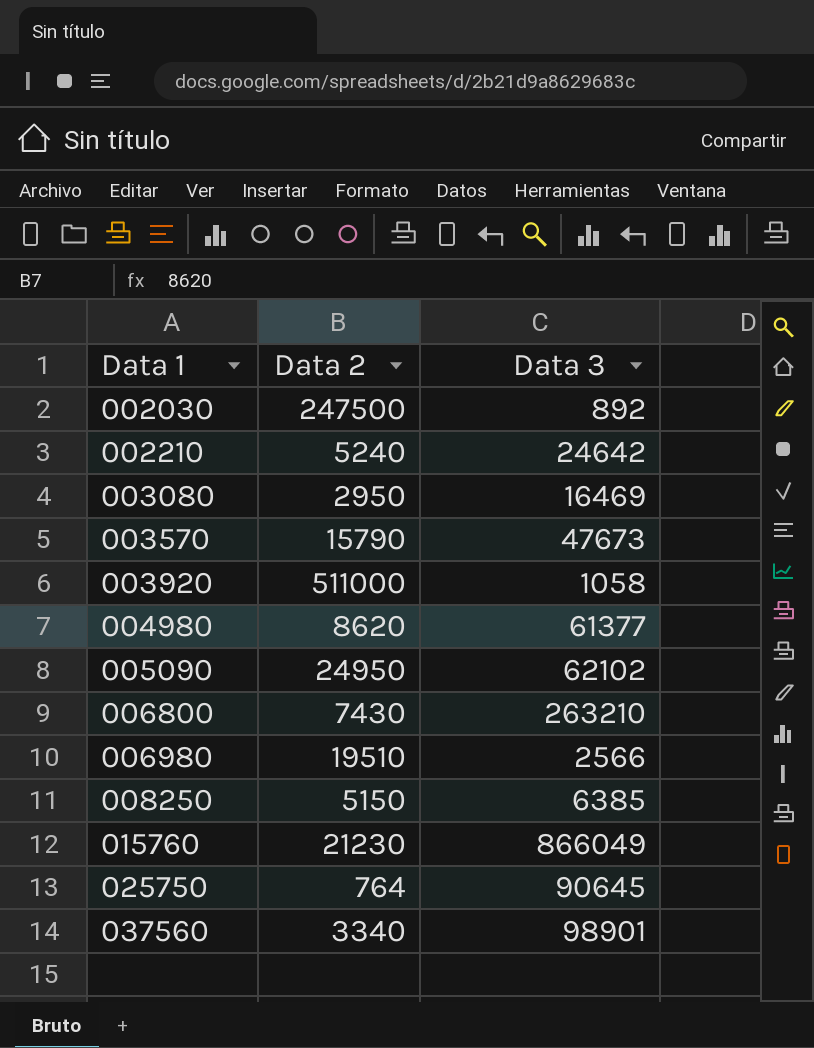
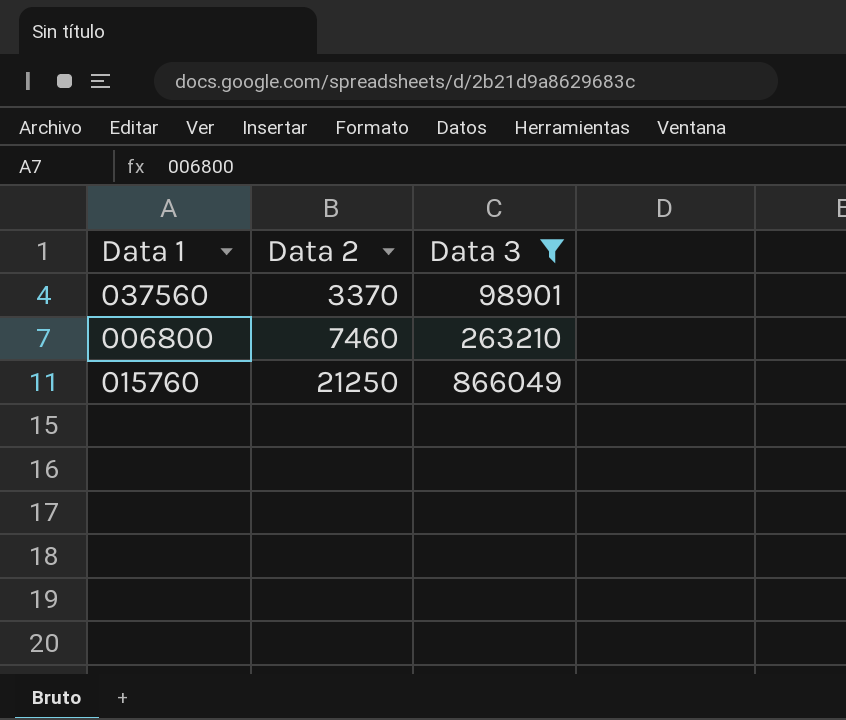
filter: none -> Data 3 >= 98901
row order: Data 1 ascending -> Data 2 ascending
037560 | Data 2: 3340 -> 3370
006800 | Data 2: 7430 -> 7460
015760 | Data 2: 21230 -> 21250

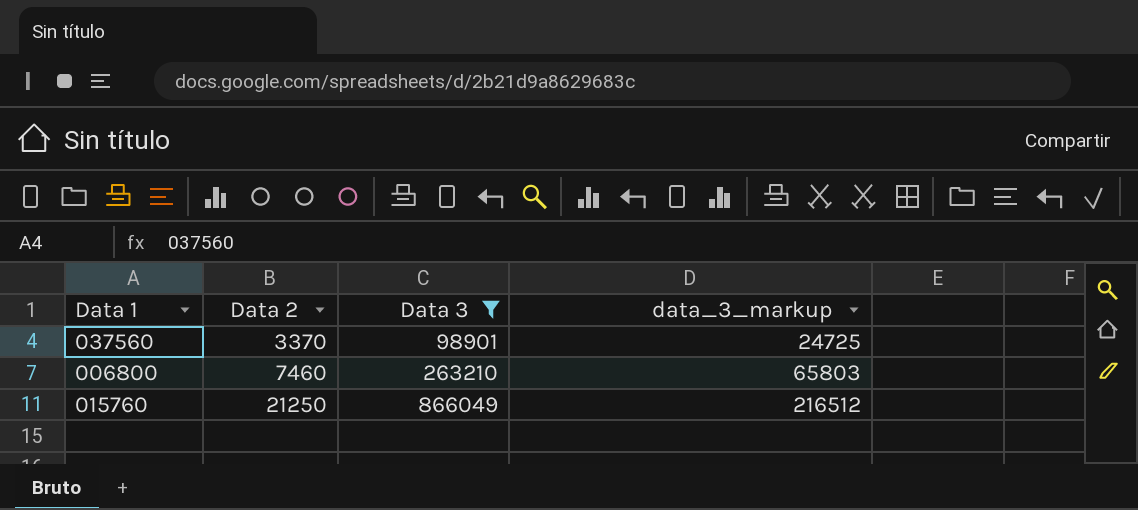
column data_3_markup | formula: none -> [Data 3] * 0.25

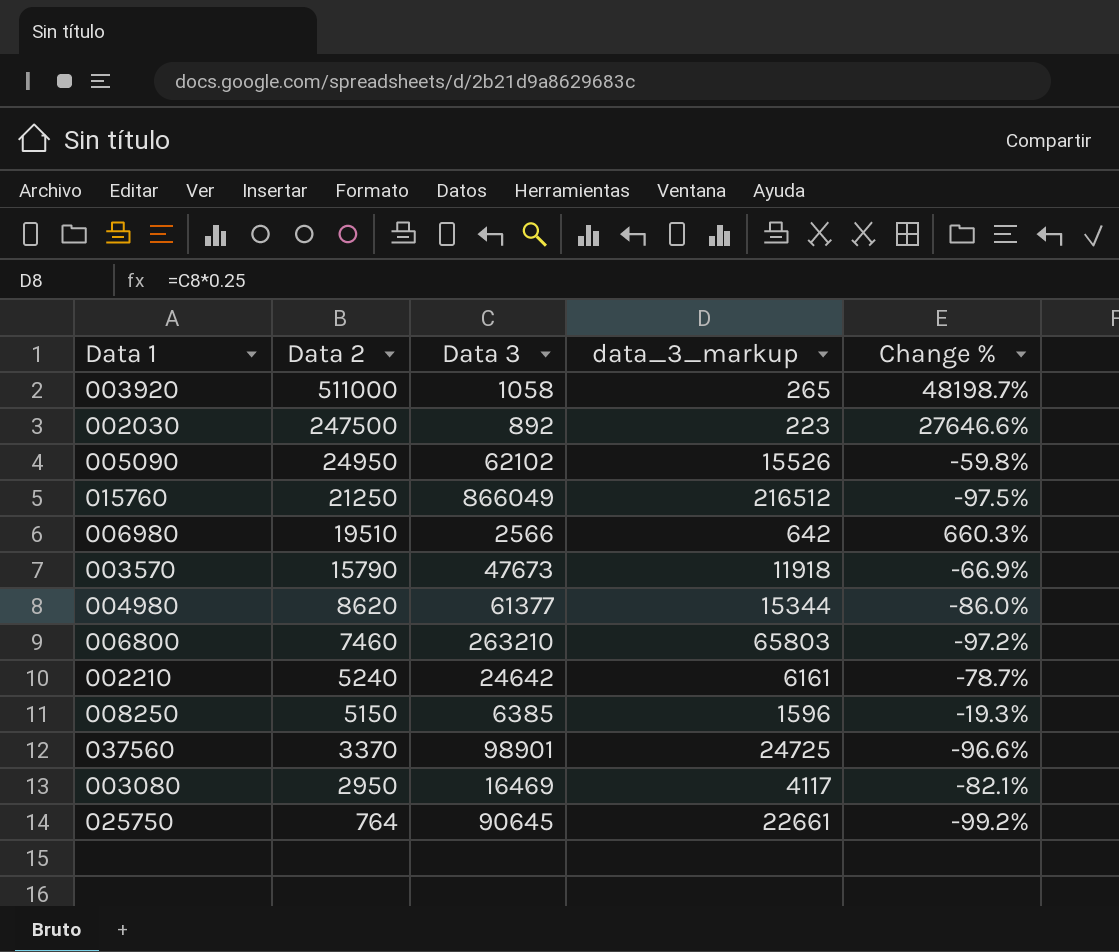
filter: Data 3 >= 98901 -> none
row order: Data 2 ascending -> Data 2 descending
column Change % | formula: none -> ([Data 2] - [Data 3]) / [Data 3]

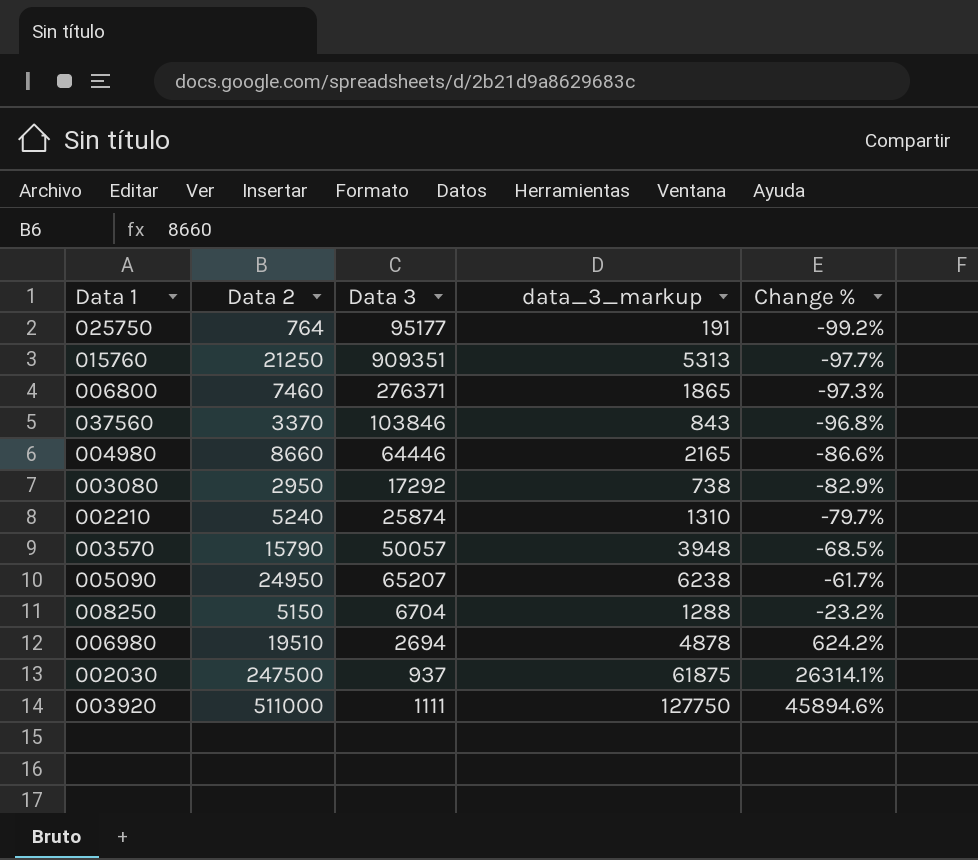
row order: Data 2 descending -> Change % ascending
column data_3_markup | formula: [Data 3] * 0.25 -> [Data 2] * 0.25
025750 | Data 3: 90645 -> 95177
015760 | Data 3: 866049 -> 909351
015760 | Change %: -97.5% -> -97.7%
006800 | Data 3: 263210 -> 276371
006800 | Change %: -97.2% -> -97.3%
037560 | Data 3: 98901 -> 103846
037560 | Change %: -96.6% -> -96.8%
004980 | Data 2: 8620 -> 8660
004980 | Data 3: 61377 -> 64446
004980 | Change %: -86.0% -> -86.6%
003080 | Data 3: 16469 -> 17292
003080 | Change %: -82.1% -> -82.9%
002210 | Data 3: 24642 -> 25874
002210 | Change %: -78.7% -> -79.7%
003570 | Data 3: 47673 -> 50057
003570 | Change %: -66.9% -> -68.5%
005090 | Data 3: 62102 -> 65207
005090 | Change %: -59.8% -> -61.7%
008250 | Data 3: 6385 -> 6704
008250 | Change %: -19.3% -> -23.2%
006980 | Data 3: 2566 -> 2694
006980 | Change %: 660.3% -> 624.2%
002030 | Data 3: 892 -> 937
002030 | Change %: 27646.6% -> 26314.1%
003920 | Data 3: 1058 -> 1111
003920 | Change %: 48198.7% -> 45894.6%

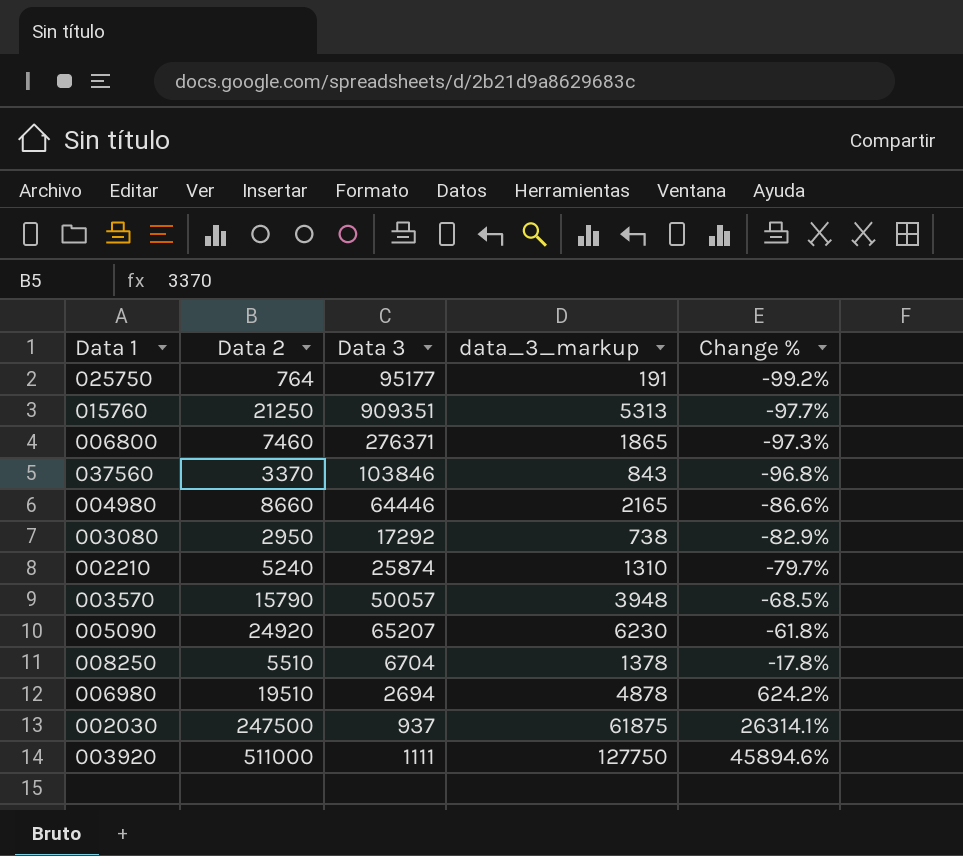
005090 | Data 2: 24950 -> 24920
005090 | data_3_markup: 6238 -> 6230
005090 | Change %: -61.7% -> -61.8%
008250 | Data 2: 5150 -> 5510
008250 | data_3_markup: 1288 -> 1378
008250 | Change %: -23.2% -> -17.8%

